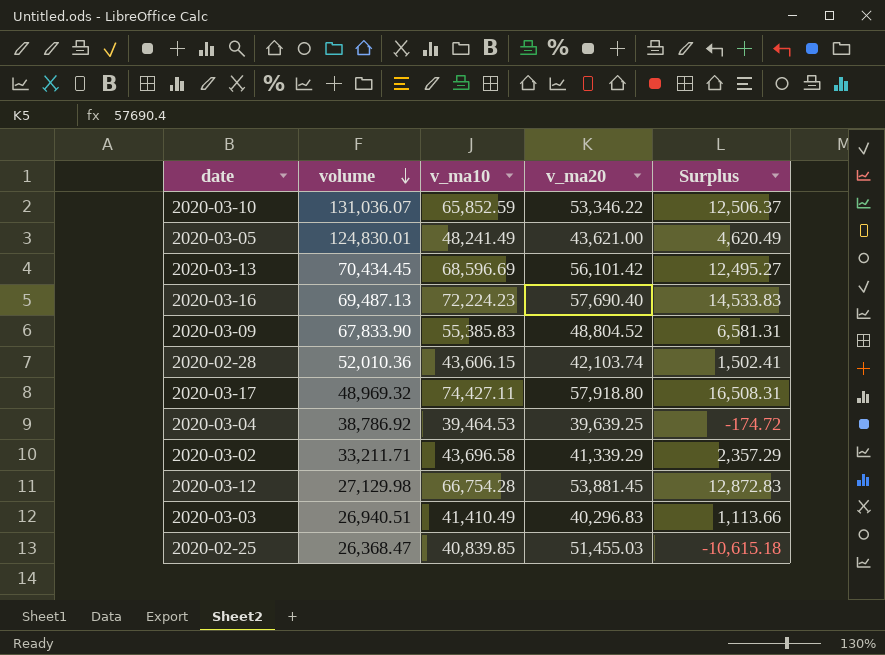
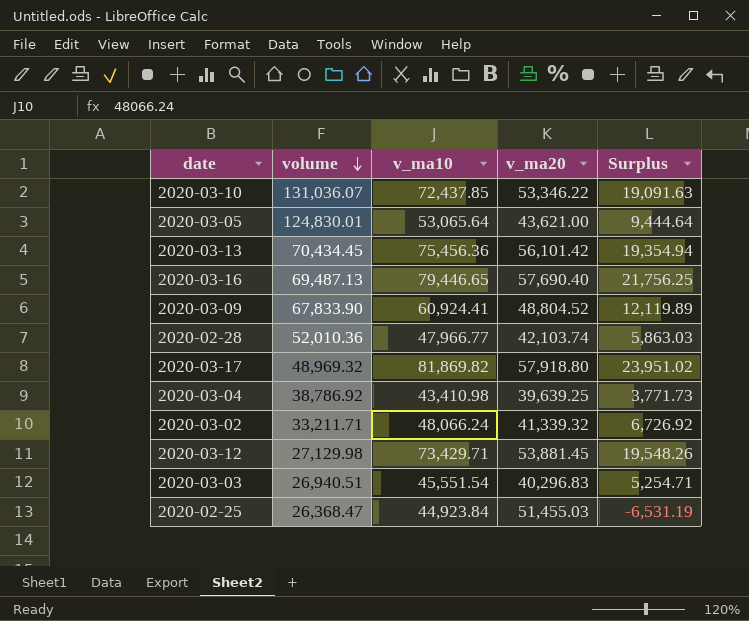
2020-03-10 | v_ma10: 65,852.59 -> 72,437.85
2020-03-10 | Surplus: 12,506.37 -> 19,091.63
2020-03-05 | v_ma10: 48,241.49 -> 53,065.64
2020-03-05 | Surplus: 4,620.49 -> 9,444.64
2020-03-13 | v_ma10: 68,596.69 -> 75,456.36
2020-03-13 | Surplus: 12,495.27 -> 19,354.94
2020-03-16 | v_ma10: 72,224.23 -> 79,446.65
2020-03-16 | Surplus: 14,533.83 -> 21,756.25
2020-03-09 | v_ma10: 55,385.83 -> 60,924.41
2020-03-09 | Surplus: 6,581.31 -> 12,119.89
2020-02-28 | v_ma10: 43,606.15 -> 47,966.77
2020-02-28 | Surplus: 1,502.41 -> 5,863.03
2020-03-17 | v_ma10: 74,427.11 -> 81,869.82
2020-03-17 | Surplus: 16,508.31 -> 23,951.02
2020-03-04 | v_ma10: 39,464.53 -> 43,410.98
2020-03-04 | Surplus: -174.72 -> 3,771.73
2020-03-02 | v_ma10: 43,696.58 -> 48,066.24
2020-03-02 | v_ma20: 41,339.29 -> 41,339.32
2020-03-02 | Surplus: 2,357.29 -> 6,726.92
2020-03-12 | v_ma10: 66,754.28 -> 73,429.71
2020-03-12 | Surplus: 12,872.83 -> 19,548.26
2020-03-03 | v_ma10: 41,410.49 -> 45,551.54
2020-03-03 | Surplus: 1,113.66 -> 5,254.71
2020-02-25 | v_ma10: 40,839.85 -> 44,923.84
2020-02-25 | Surplus: -10,615.18 -> -6,531.19

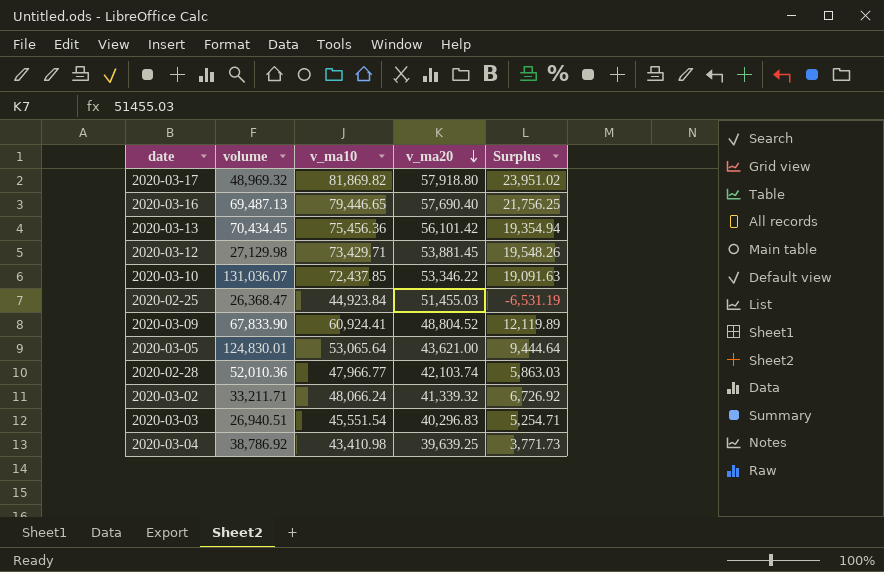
row order: volume descending -> v_ma20 descending

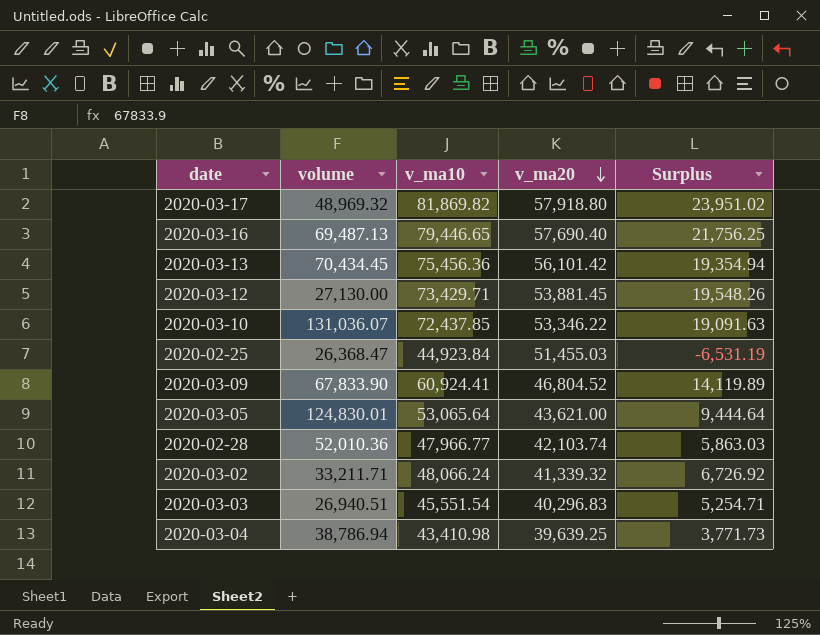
2020-03-12 | volume: 27,129.98 -> 27,130.00
2020-03-09 | v_ma20: 48,804.52 -> 46,804.52
2020-03-09 | Surplus: 12,119.89 -> 14,119.89
2020-03-04 | volume: 38,786.92 -> 38,786.94

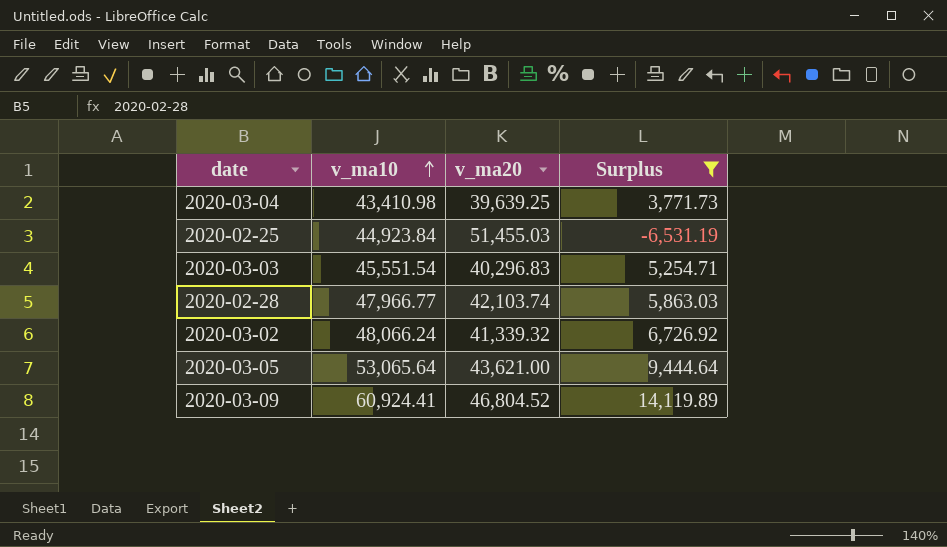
filter: none -> Surplus <= 14,119.89
row order: v_ma20 descending -> v_ma10 ascending
column volume | position: 2 -> none

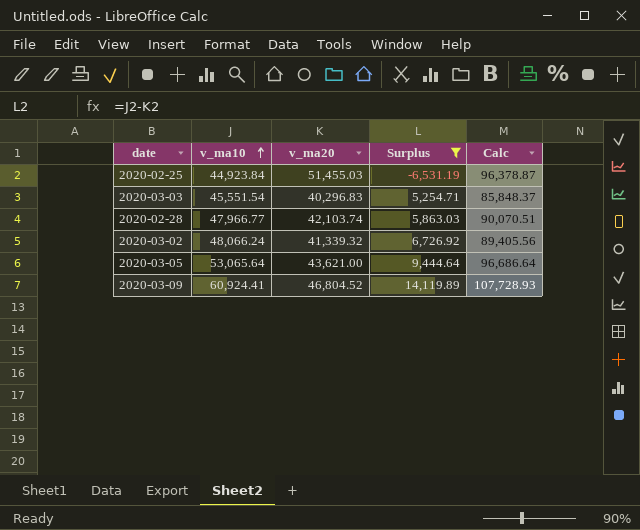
column Calc | formula: none -> [v_ma10] + [v_ma20]
row 2020-03-04: 43,410.98 | 39,639.25 | 3,771.73 -> none

